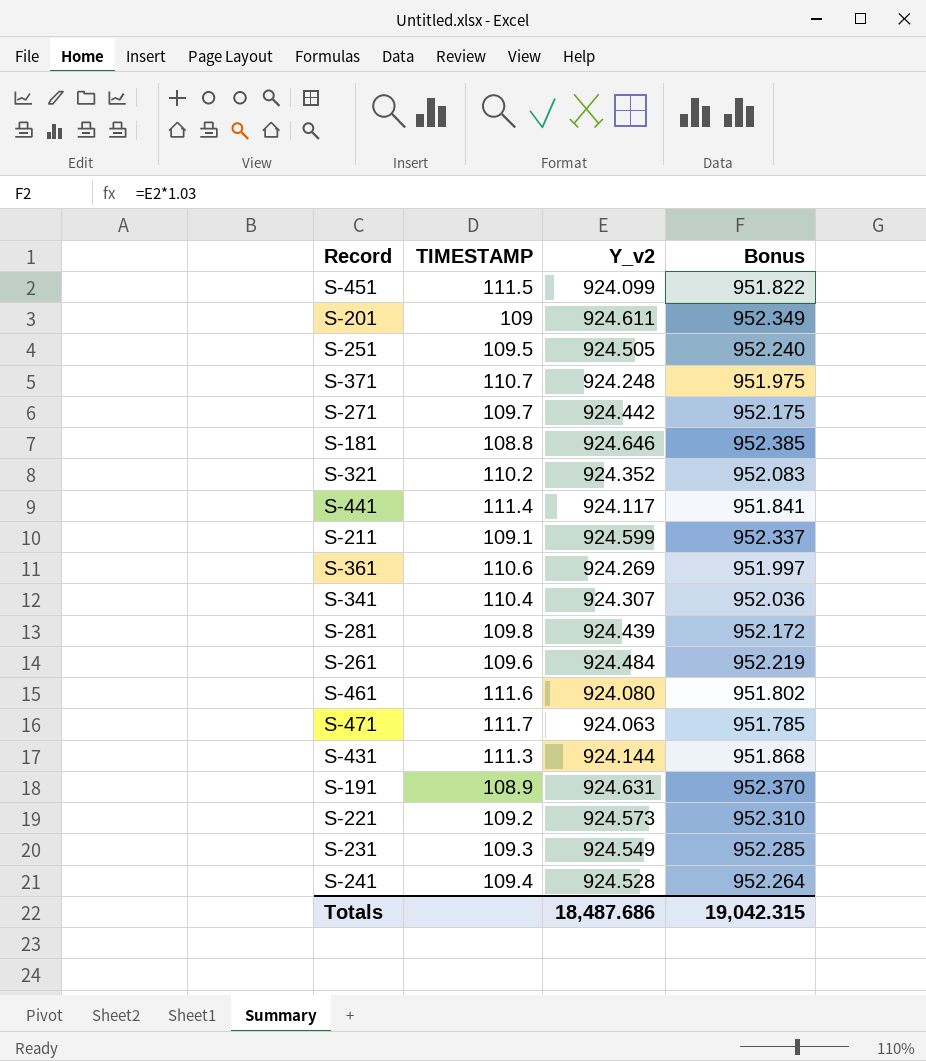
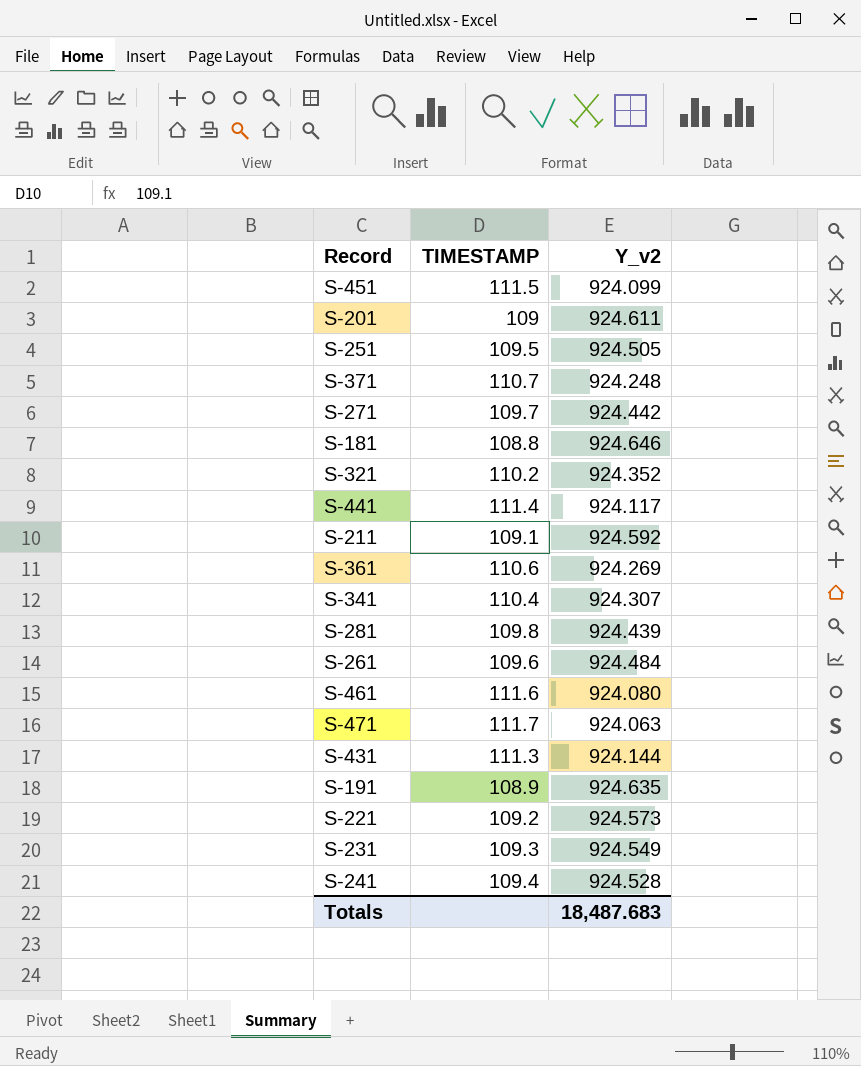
column Bonus | formula: [Y_v2] * 1.03 -> none
S-211 | Y_v2: 924.599 -> 924.592
S-191 | Y_v2: 924.631 -> 924.635
Totals | Y_v2: 18,487.686 -> 18,487.683

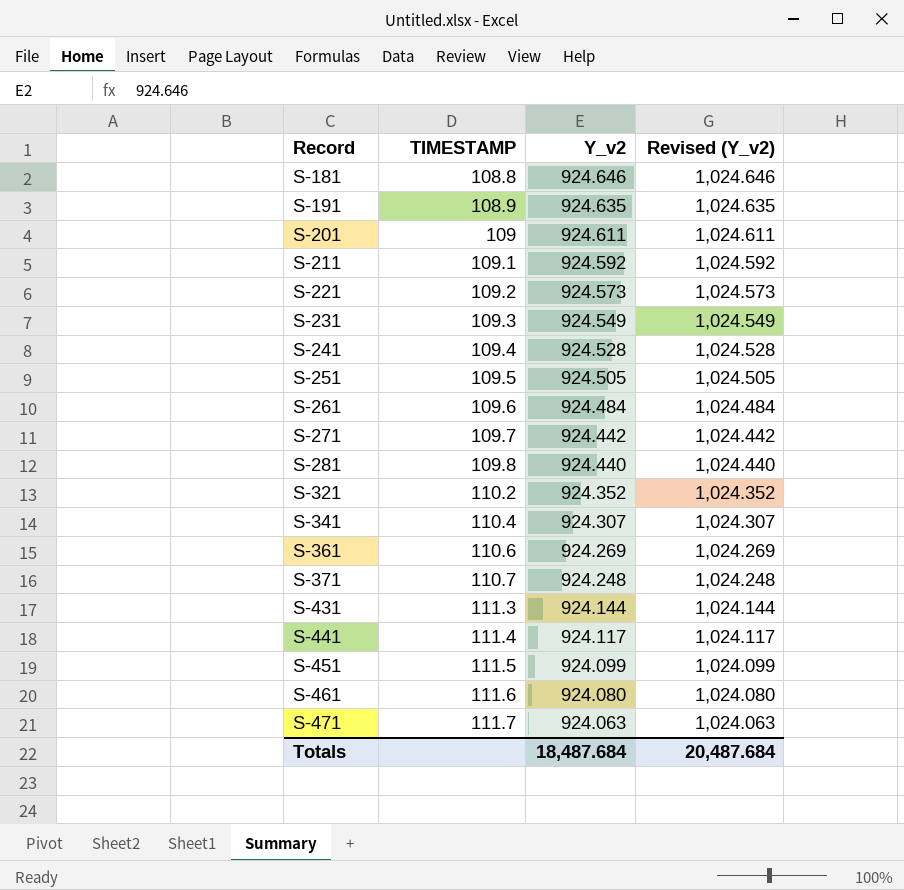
row order: none -> Record ascending
column Revised (Y_v2) | formula: none -> [Y_v2] + 100
S-281 | Y_v2: 924.439 -> 924.440
Totals | Y_v2: 18,487.683 -> 18,487.684

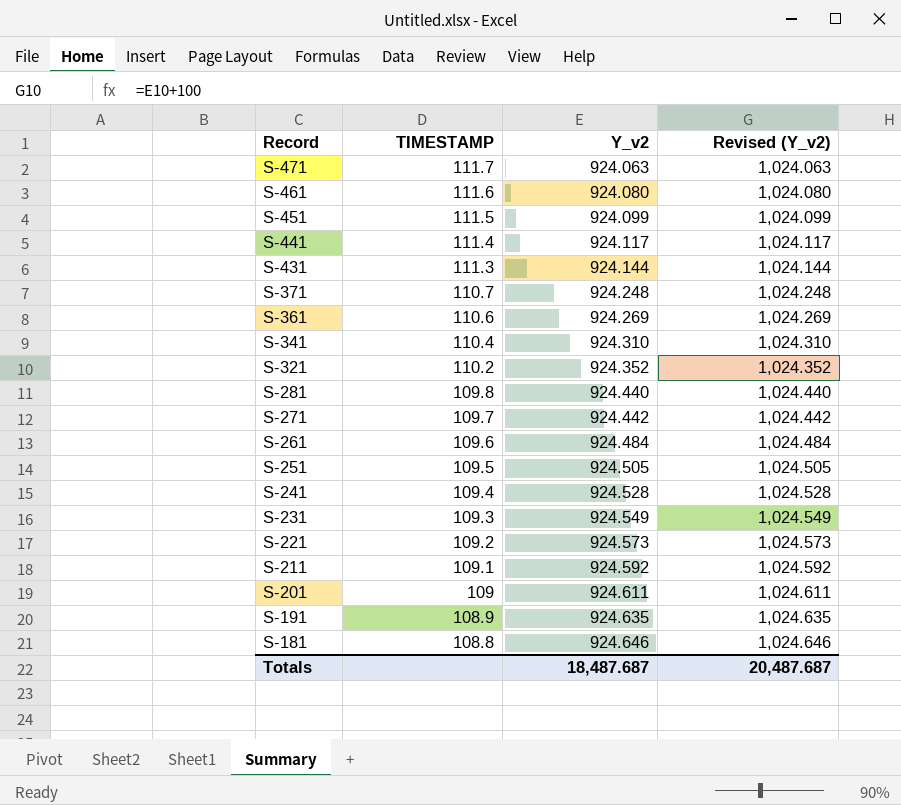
row order: Record ascending -> Record descending
S-341 | Y_v2: 924.307 -> 924.310
S-341 | Revised (Y_v2): 1,024.307 -> 1,024.310
Totals | Y_v2: 18,487.684 -> 18,487.687
Totals | Revised (Y_v2): 20,487.684 -> 20,487.687

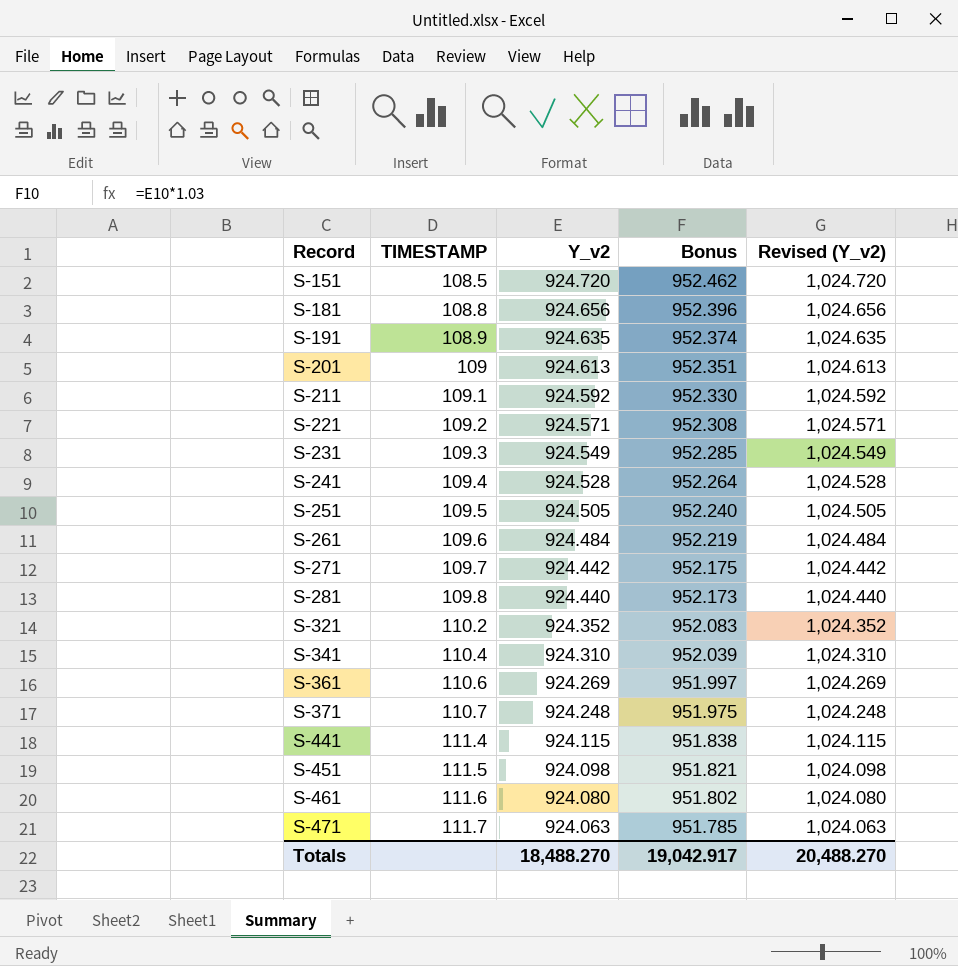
row order: Record descending -> Record ascending
column Bonus | formula: none -> [Y_v2] * 1.03
row S-431: 111.3 | 924.144 | 1,024.144 -> none
row S-151: none -> 108.5 | 924.720 | 952.462 | 1,024.720
S-181 | Y_v2: 924.646 -> 924.656
S-181 | Revised (Y_v2): 1,024.646 -> 1,024.656
S-201 | Y_v2: 924.611 -> 924.613
S-201 | Revised (Y_v2): 1,024.611 -> 1,024.613
S-221 | Y_v2: 924.573 -> 924.571
S-221 | Revised (Y_v2): 1,024.573 -> 1,024.571
S-441 | Y_v2: 924.117 -> 924.115
S-441 | Revised (Y_v2): 1,024.117 -> 1,024.115
S-451 | Y_v2: 924.099 -> 924.098
S-451 | Revised (Y_v2): 1,024.099 -> 1,024.098
Totals | Y_v2: 18,487.687 -> 18,488.270
Totals | Revised (Y_v2): 20,487.687 -> 20,488.270

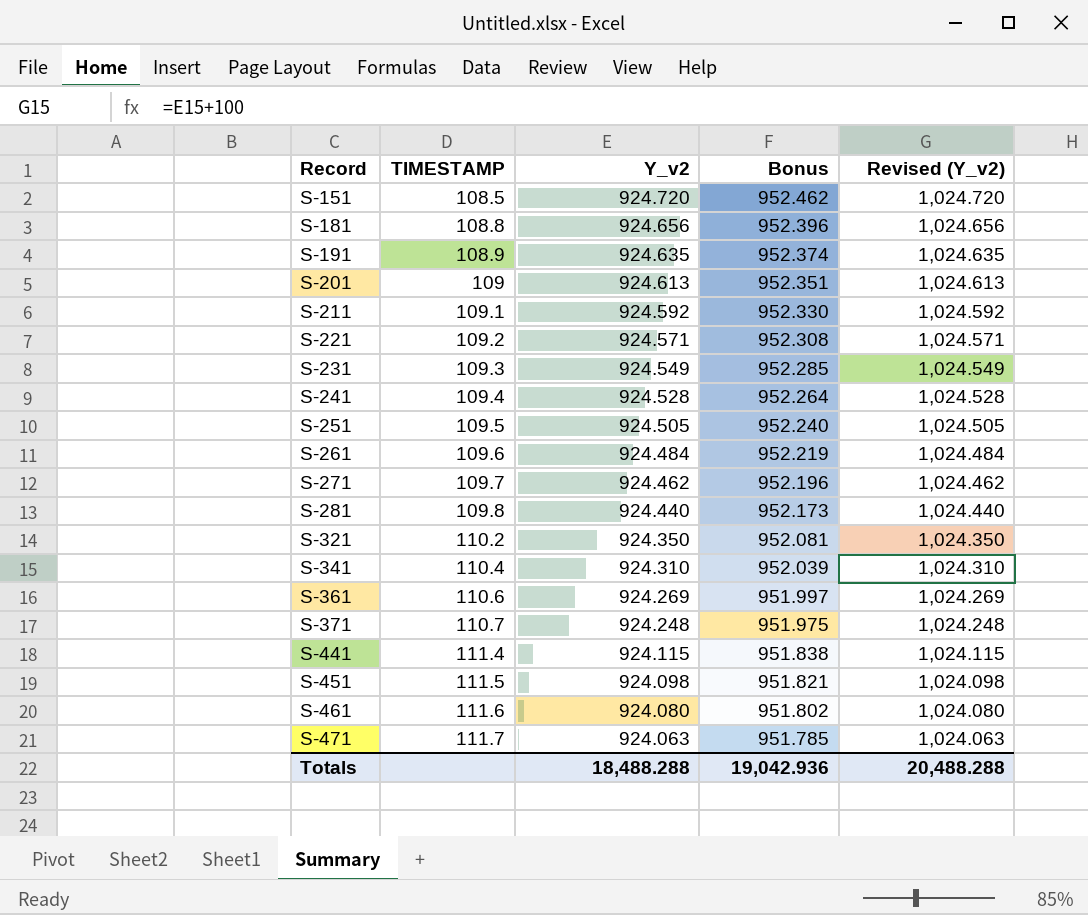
S-271 | Y_v2: 924.442 -> 924.462
S-271 | Bonus: 952.175 -> 952.196
S-271 | Revised (Y_v2): 1,024.442 -> 1,024.462
S-321 | Y_v2: 924.352 -> 924.350
S-321 | Bonus: 952.083 -> 952.081
S-321 | Revised (Y_v2): 1,024.352 -> 1,024.350
Totals | Y_v2: 18,488.270 -> 18,488.288
Totals | Bonus: 19,042.917 -> 19,042.936
Totals | Revised (Y_v2): 20,488.270 -> 20,488.288

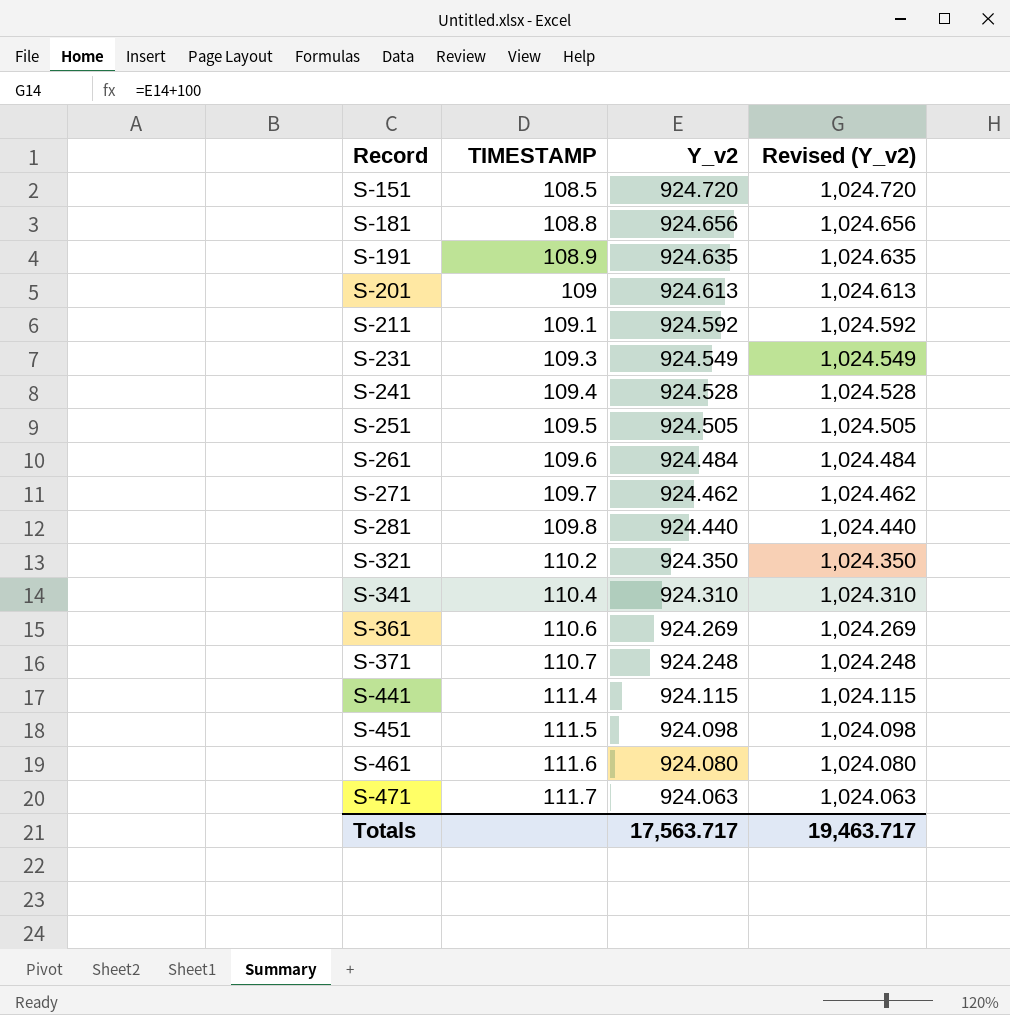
column Bonus | formula: [Y_v2] * 1.03 -> none
row S-221: 109.2 | 924.571 | 952.308 | 1,024.571 -> none
Totals | Y_v2: 18,488.288 -> 17,563.717
Totals | Revised (Y_v2): 20,488.288 -> 19,463.717

